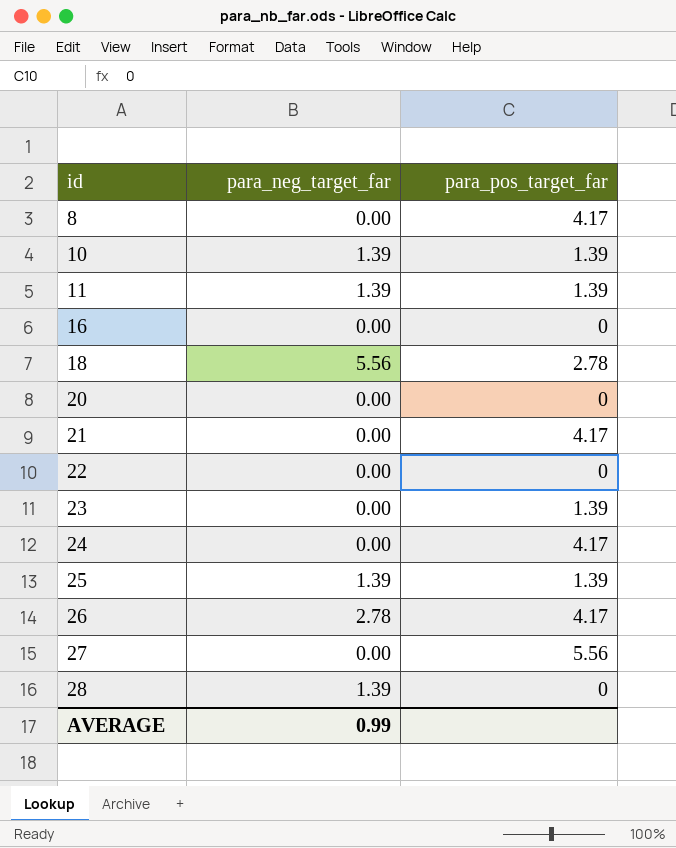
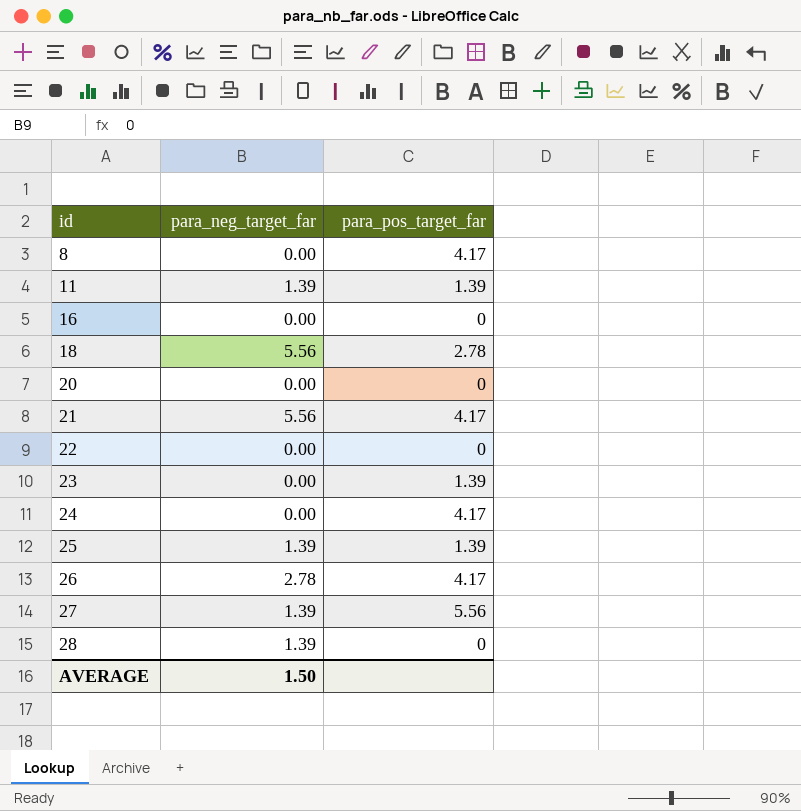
row 10: 1.39 | 1.39 -> none
21 | para_neg_target_far: 0.00 -> 5.56
27 | para_neg_target_far: 0.00 -> 1.39
AVERAGE | para_neg_target_far: 0.99 -> 1.50

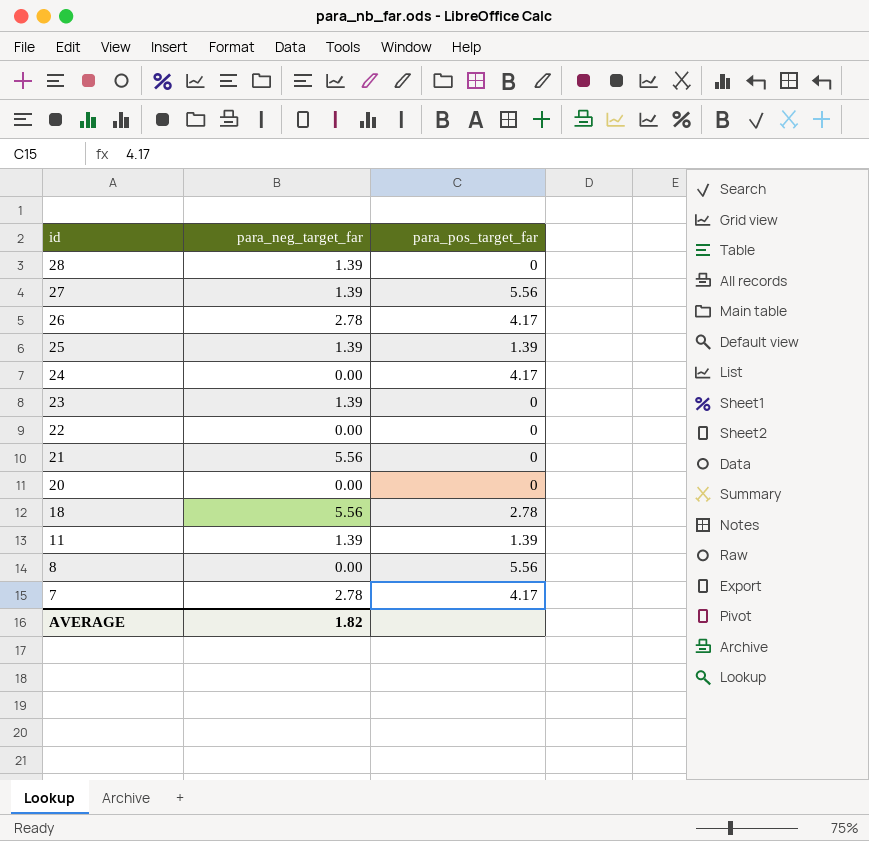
row order: id ascending -> id descending
row 16: 0.00 | 0 -> none
23 | para_neg_target_far: 0.00 -> 1.39
23 | para_pos_target_far: 1.39 -> 0
21 | para_pos_target_far: 4.17 -> 0
8 | para_pos_target_far: 4.17 -> 5.56
row 7: none -> 2.78 | 4.17
AVERAGE | para_neg_target_far: 1.50 -> 1.82

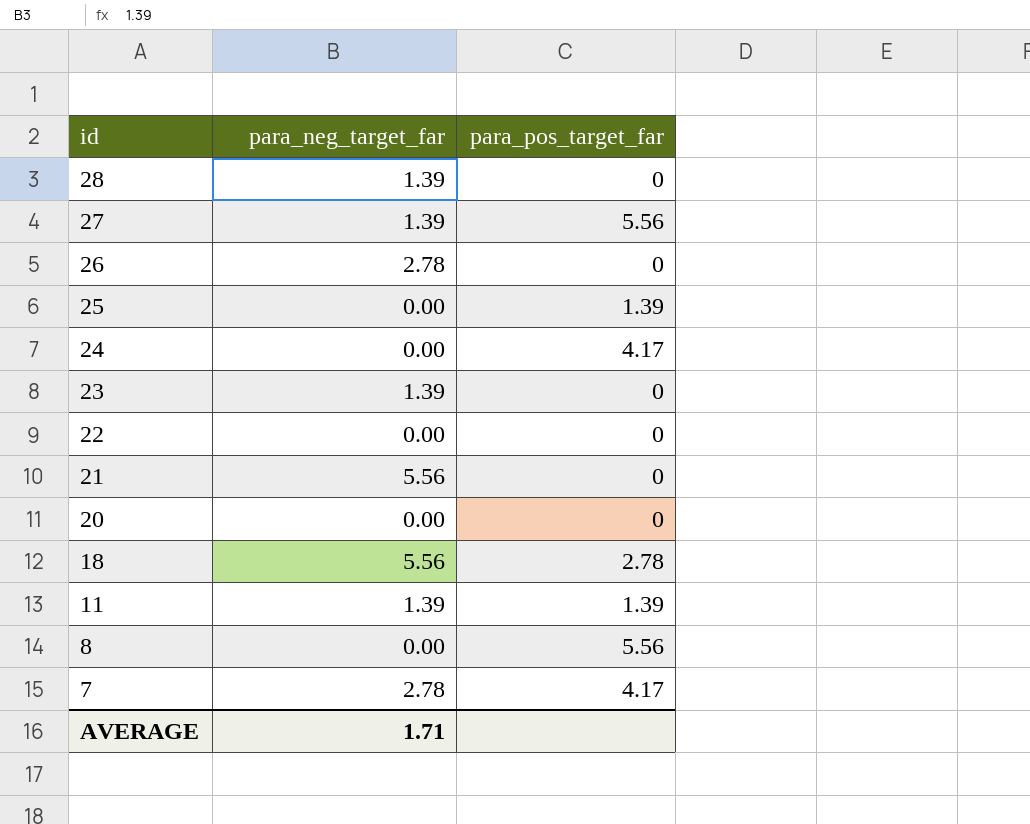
26 | para_pos_target_far: 4.17 -> 0
25 | para_neg_target_far: 1.39 -> 0.00
AVERAGE | para_neg_target_far: 1.82 -> 1.71

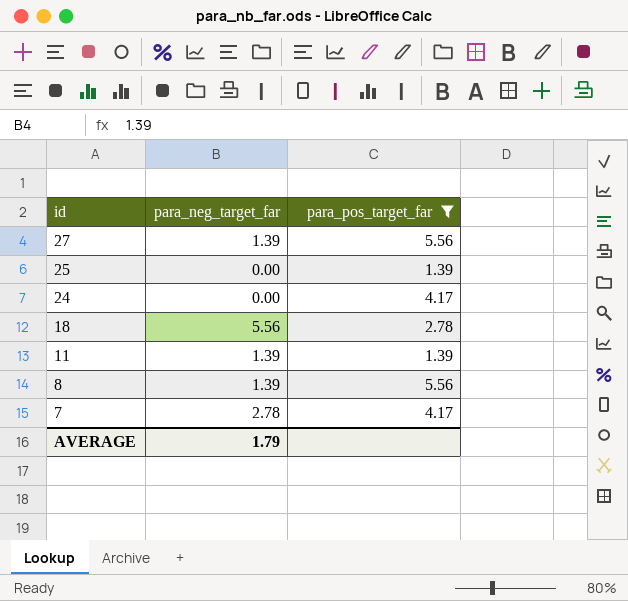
filter: none -> para_pos_target_far != 0
8 | para_neg_target_far: 0.00 -> 1.39
AVERAGE | para_neg_target_far: 1.71 -> 1.79

